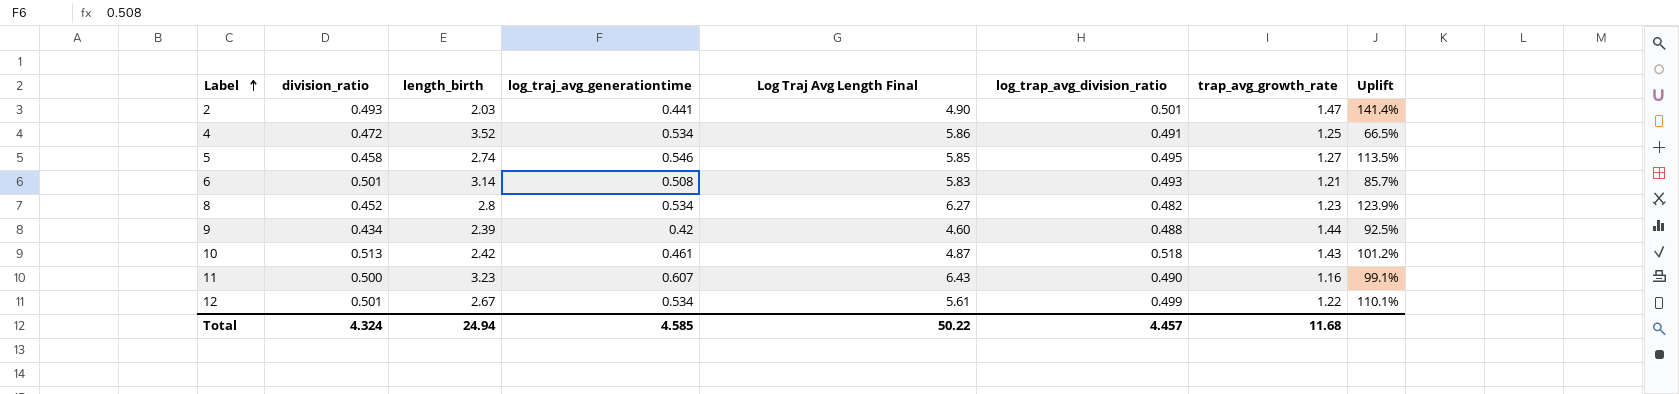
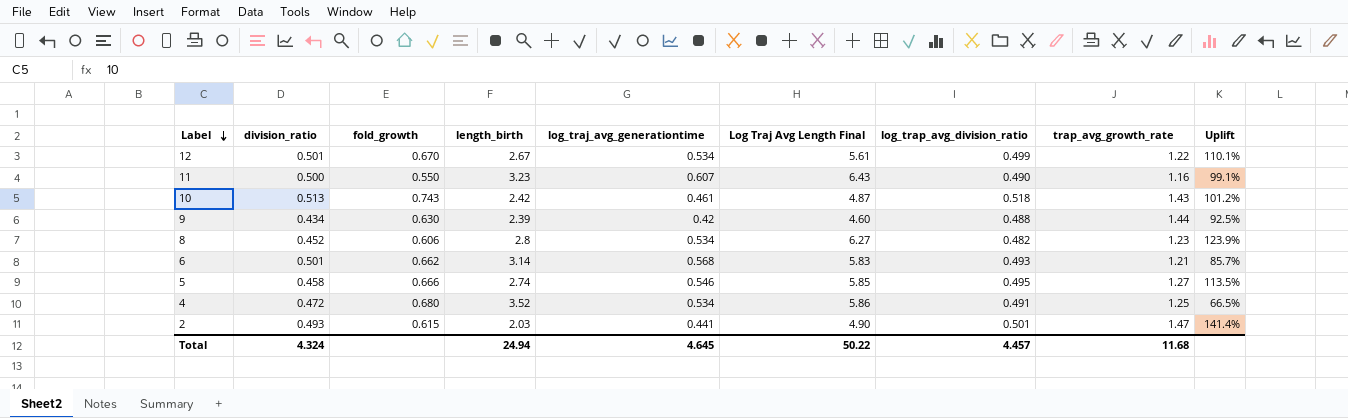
row order: Label ascending -> Label descending
column fold_growth | position: none -> 3
6 | log_traj_avg_generationtime: 0.508 -> 0.568
Total | log_traj_avg_generationtime: 4.585 -> 4.645

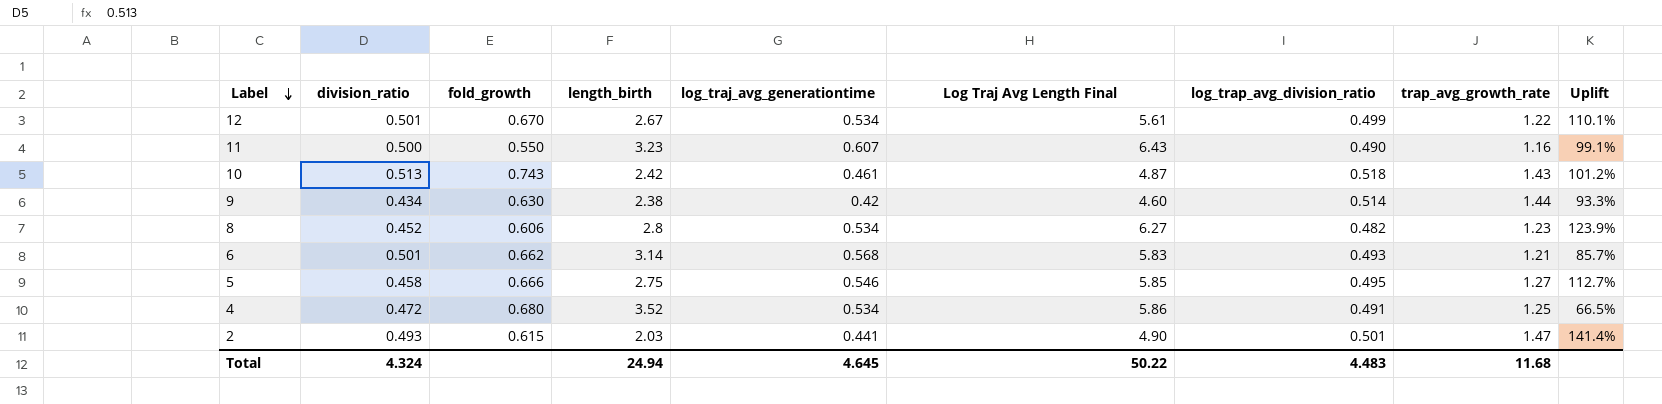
9 | length_birth: 2.39 -> 2.38
9 | log_trap_avg_division_ratio: 0.488 -> 0.514
9 | Uplift: 92.5% -> 93.3%
5 | length_birth: 2.74 -> 2.75
5 | Uplift: 113.5% -> 112.7%
Total | log_trap_avg_division_ratio: 4.457 -> 4.483

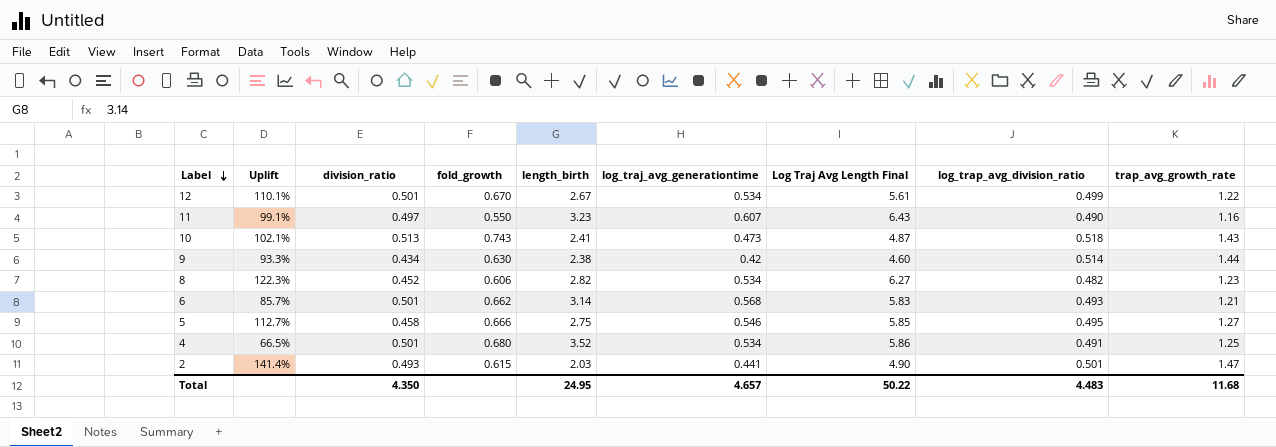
column Uplift | position: 9 -> 2
11 | division_ratio: 0.500 -> 0.497
10 | Uplift: 101.2% -> 102.1%
10 | length_birth: 2.42 -> 2.41
10 | log_traj_avg_generationtime: 0.461 -> 0.473
8 | Uplift: 123.9% -> 122.3%
8 | length_birth: 2.8 -> 2.82
4 | division_ratio: 0.472 -> 0.501
Total | division_ratio: 4.324 -> 4.350
Total | length_birth: 24.94 -> 24.95
Total | log_traj_avg_generationtime: 4.645 -> 4.657

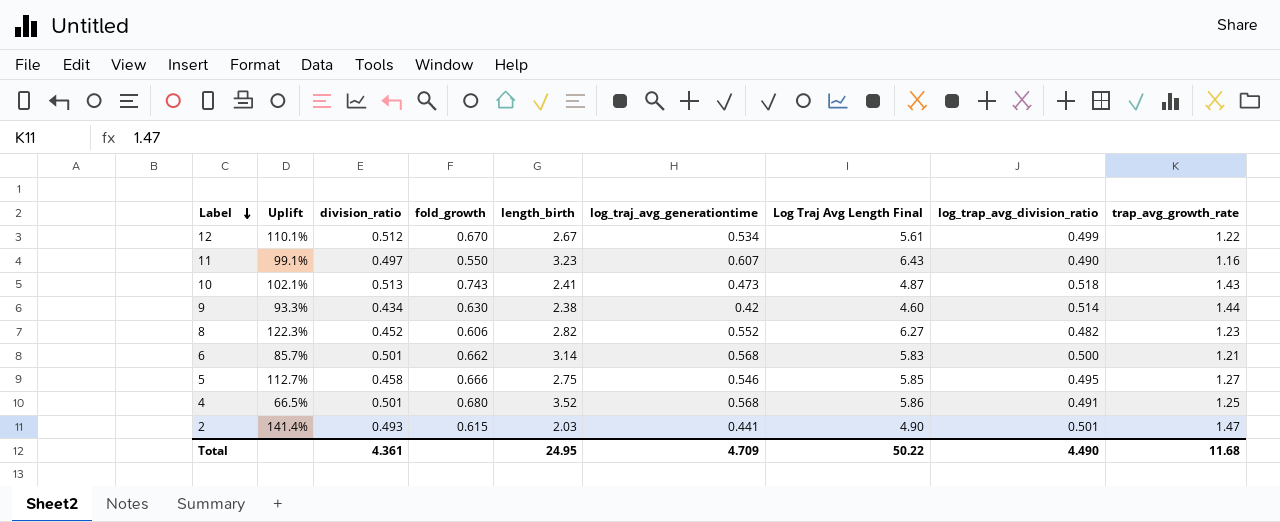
12 | division_ratio: 0.501 -> 0.512
8 | log_traj_avg_generationtime: 0.534 -> 0.552
6 | log_trap_avg_division_ratio: 0.493 -> 0.500
4 | log_traj_avg_generationtime: 0.534 -> 0.568
Total | division_ratio: 4.350 -> 4.361
Total | log_traj_avg_generationtime: 4.657 -> 4.709
Total | log_trap_avg_division_ratio: 4.483 -> 4.490

